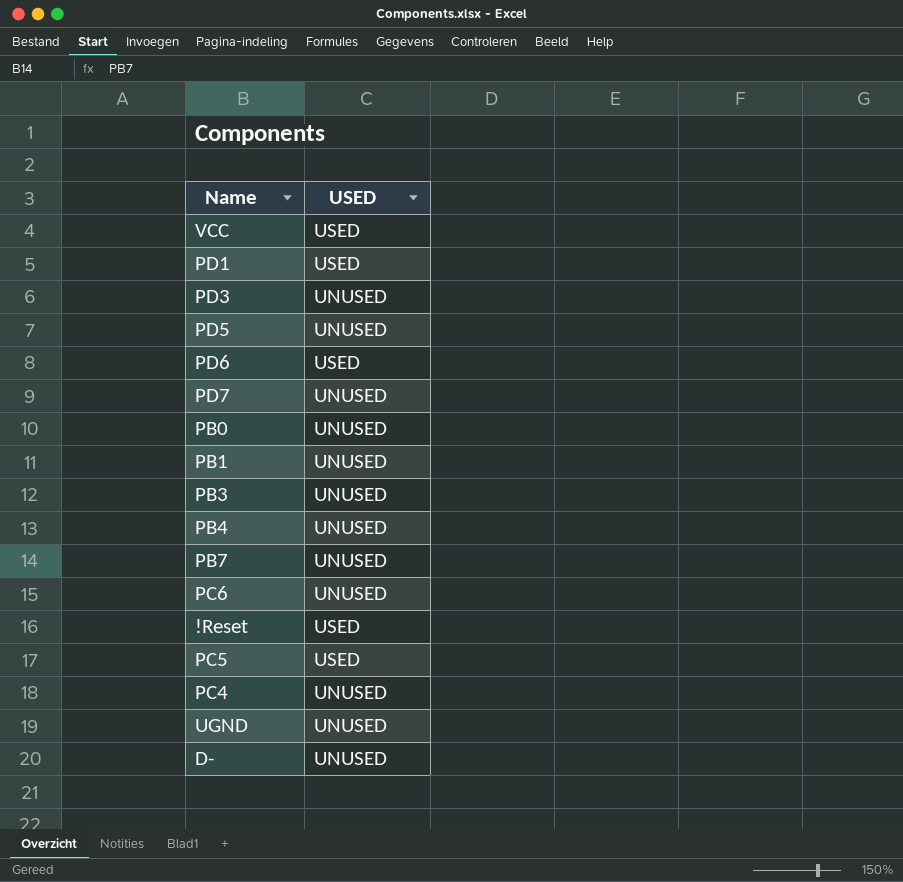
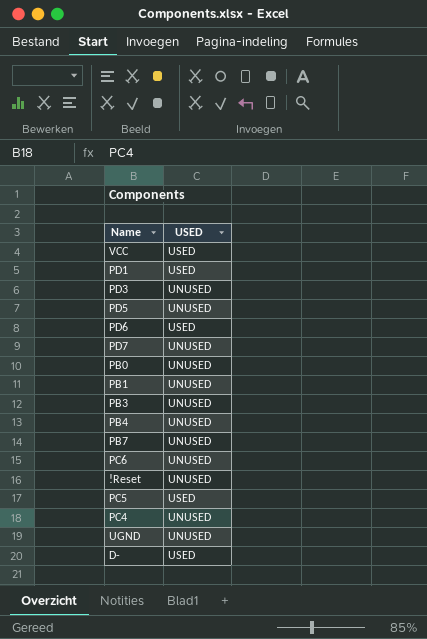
!Reset | USED: USED -> UNUSED
D- | USED: UNUSED -> USED

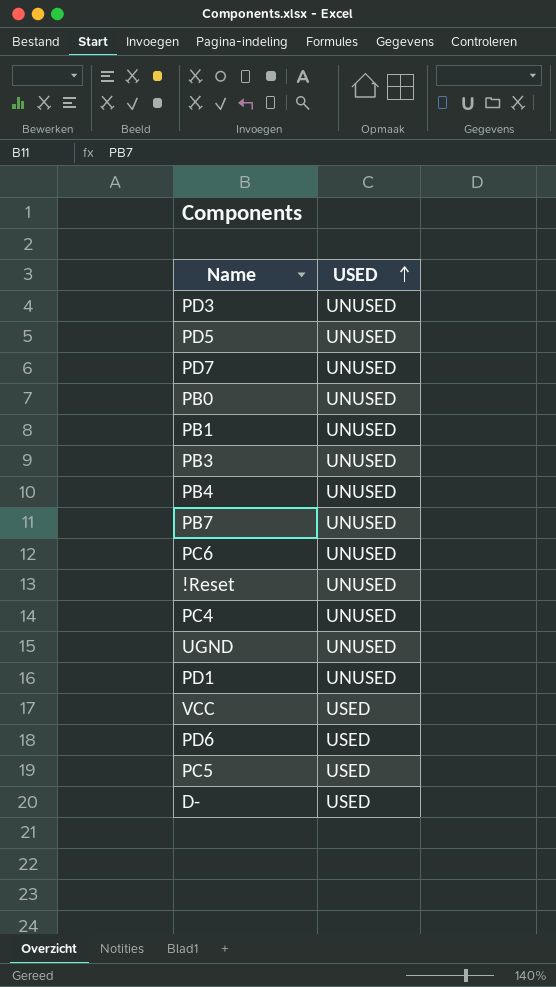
row order: none -> USED ascending
PD1 | USED: USED -> UNUSED

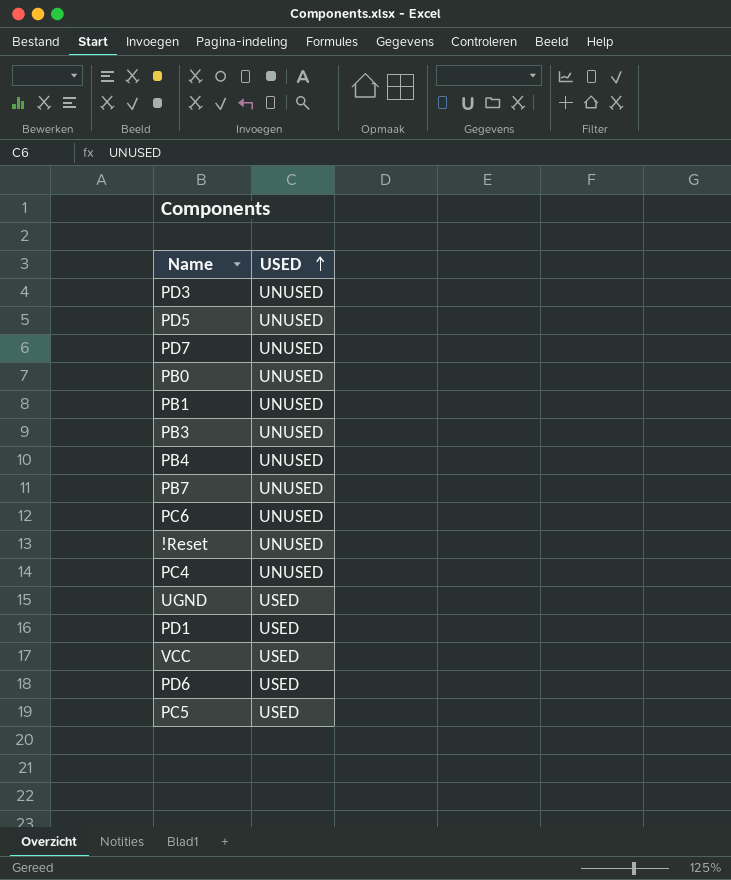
row D-: USED -> none
UGND | USED: UNUSED -> USED
PD1 | USED: UNUSED -> USED

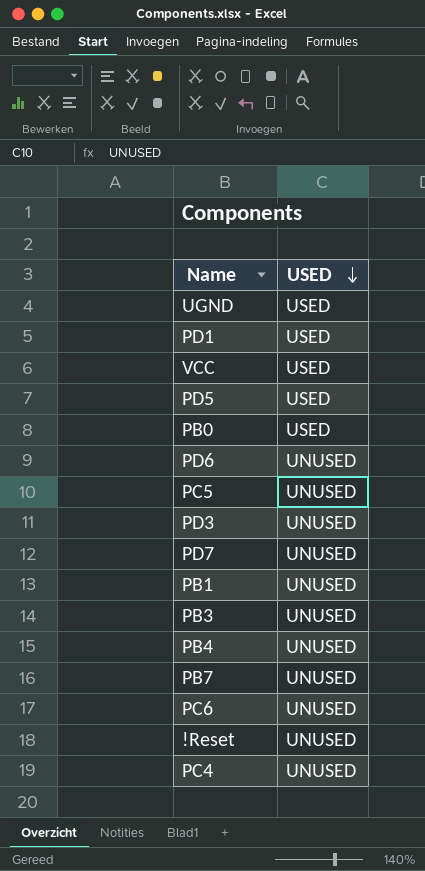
row order: USED ascending -> USED descending
PD5 | USED: UNUSED -> USED
PB0 | USED: UNUSED -> USED
PD6 | USED: USED -> UNUSED
PC5 | USED: USED -> UNUSED

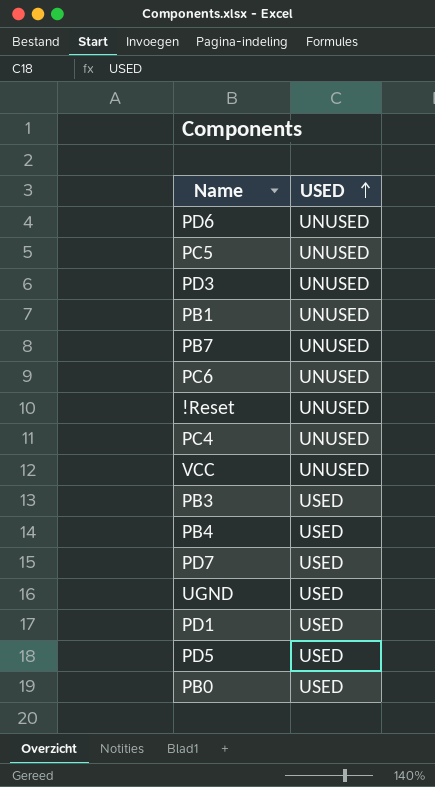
row order: USED descending -> USED ascending
VCC | USED: USED -> UNUSED
PB3 | USED: UNUSED -> USED
PB4 | USED: UNUSED -> USED
PD7 | USED: UNUSED -> USED

